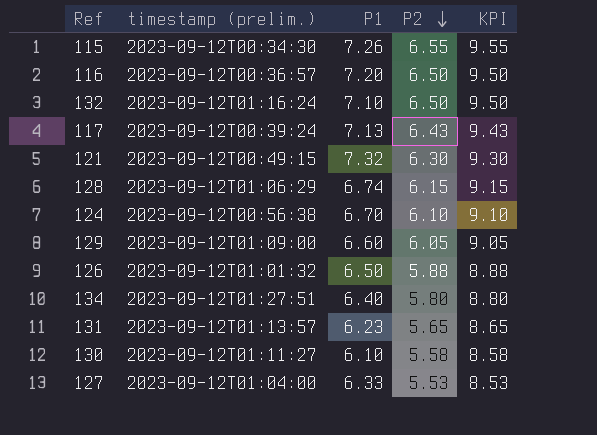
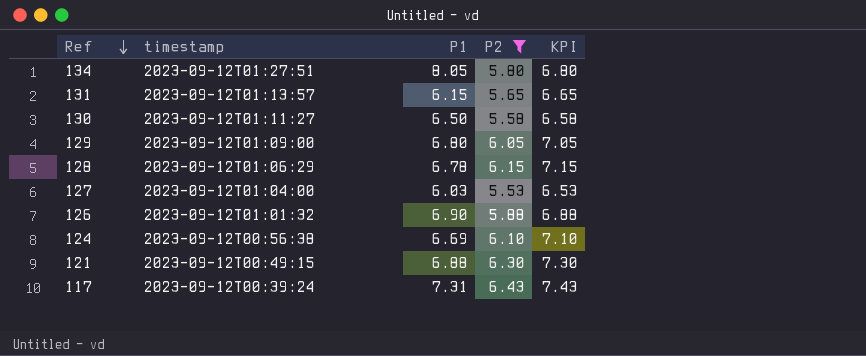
filter: none -> P2 <= 6.43
row order: P2 descending -> Ref descending
column name: timestamp (prelim.) -> timestamp
column KPI | formula: [P2] + 3 -> [P2] + 1
134 | P1: 6.40 -> 8.05
131 | P1: 6.23 -> 6.15
130 | P1: 6.10 -> 6.50
129 | P1: 6.60 -> 6.80
128 | P1: 6.74 -> 6.78
127 | P1: 6.33 -> 6.03
126 | P1: 6.50 -> 6.90
124 | P1: 6.70 -> 6.69
121 | P1: 7.32 -> 6.88
117 | P1: 7.13 -> 7.31

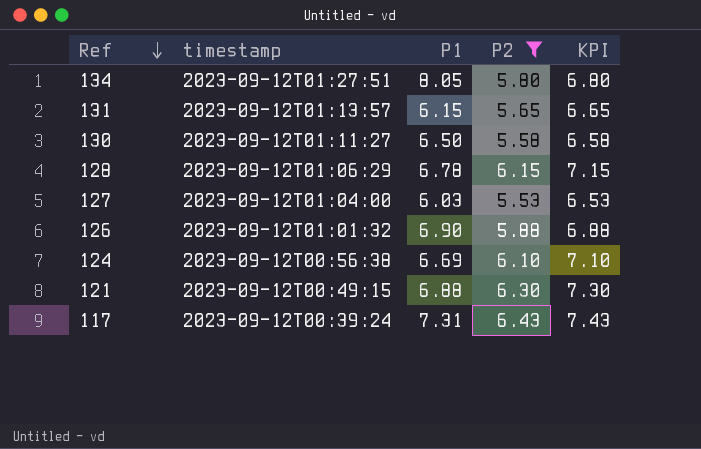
row 129: 2023-09-12T01:09:00 | 6.80 | 6.05 | 7.05 -> none

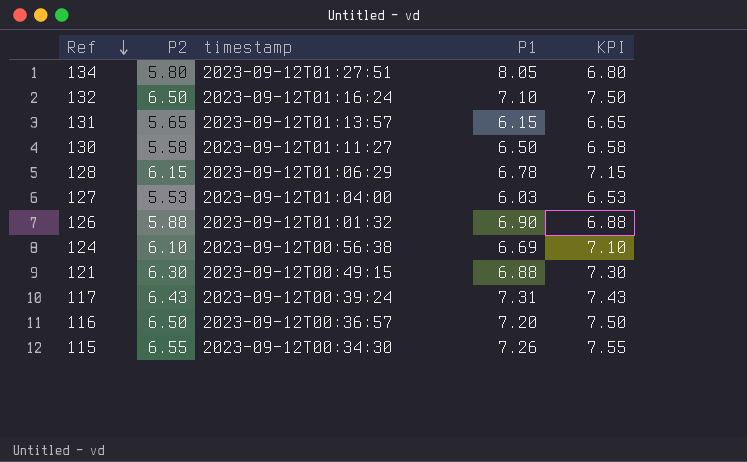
filter: P2 <= 6.43 -> none
column P2 | position: 4 -> 2

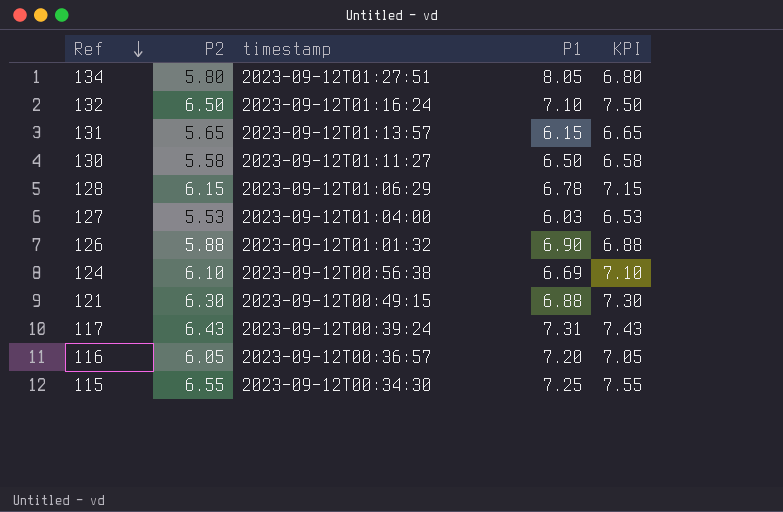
116 | P2: 6.50 -> 6.05
116 | KPI: 7.50 -> 7.05
115 | P1: 7.26 -> 7.25

